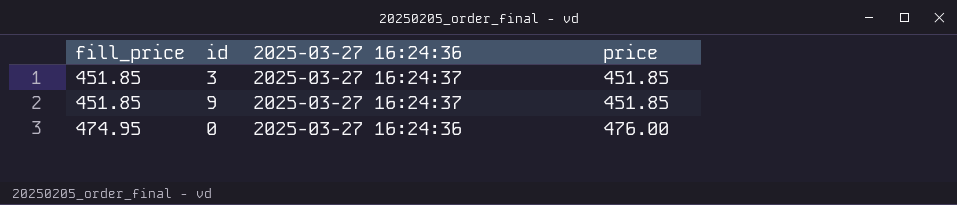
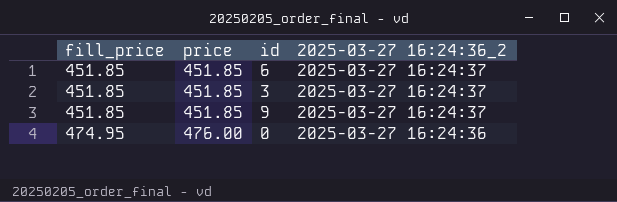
column price | position: 4 -> 2
column name: 2025-03-27 16:24:36 -> 2025-03-27 16:24:36_2
row 6: none -> 451.85 | 451.85 | 2025-03-27 16:24:37

